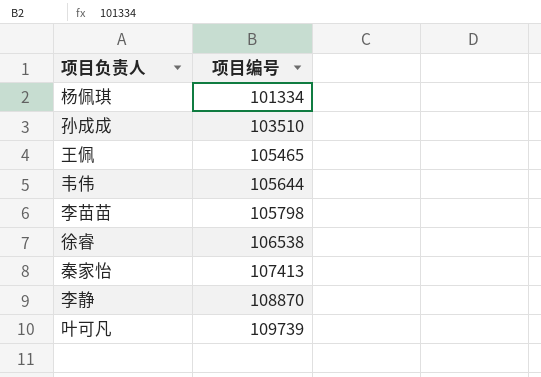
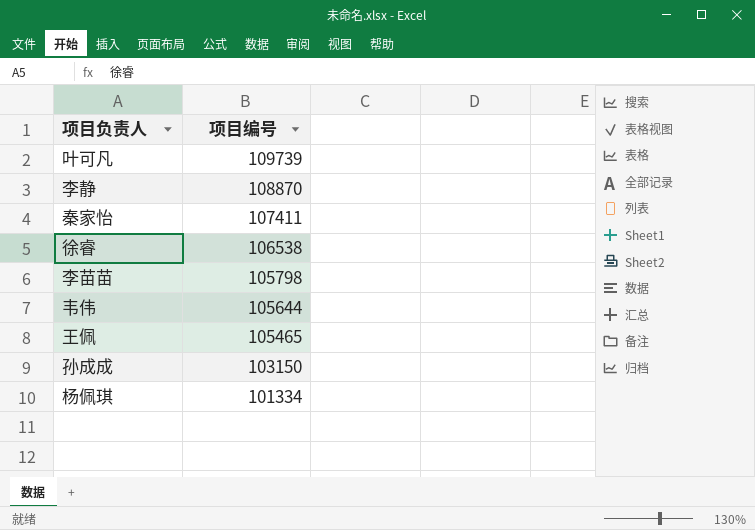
row order: 项目编号 ascending -> 项目编号 descending
秦家怡 | 项目编号: 107413 -> 107411
孙成成 | 项目编号: 103510 -> 103150

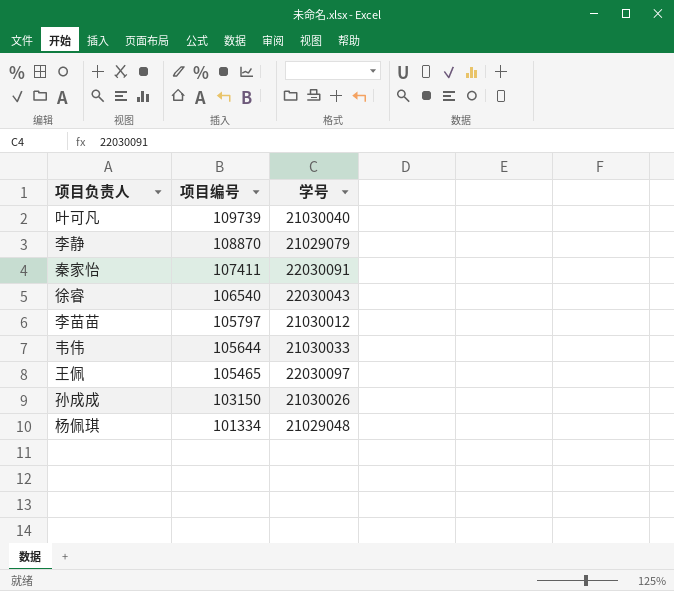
column 学号 | position: none -> 3
徐睿 | 项目编号: 106538 -> 106540
李苗苗 | 项目编号: 105798 -> 105797

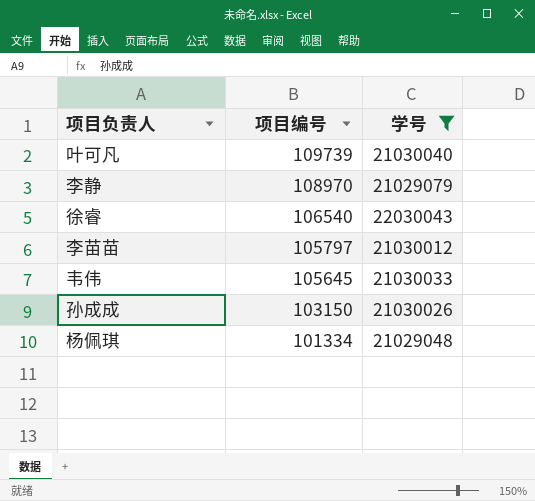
filter: none -> 学号 <= 22030043
李静 | 项目编号: 108870 -> 108970
韦伟 | 项目编号: 105644 -> 105645

